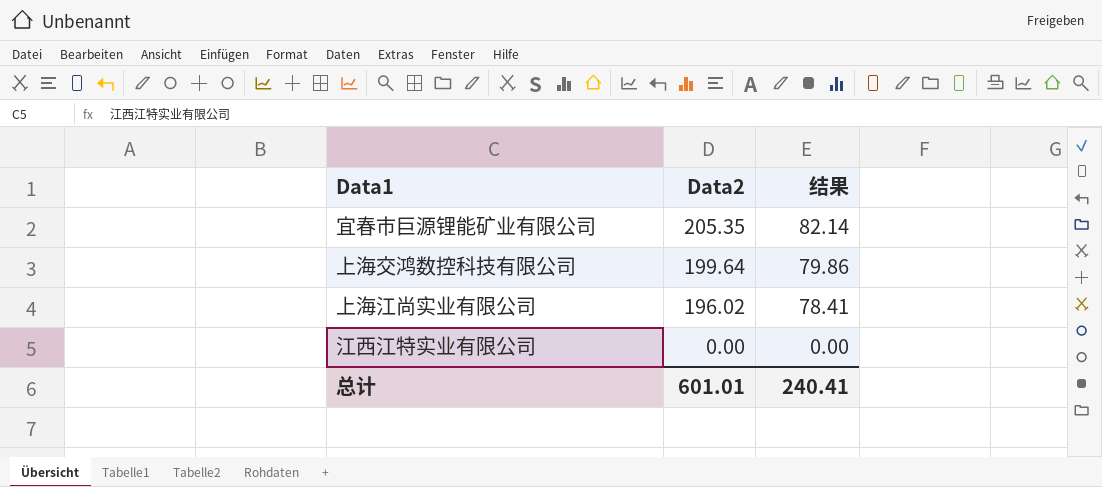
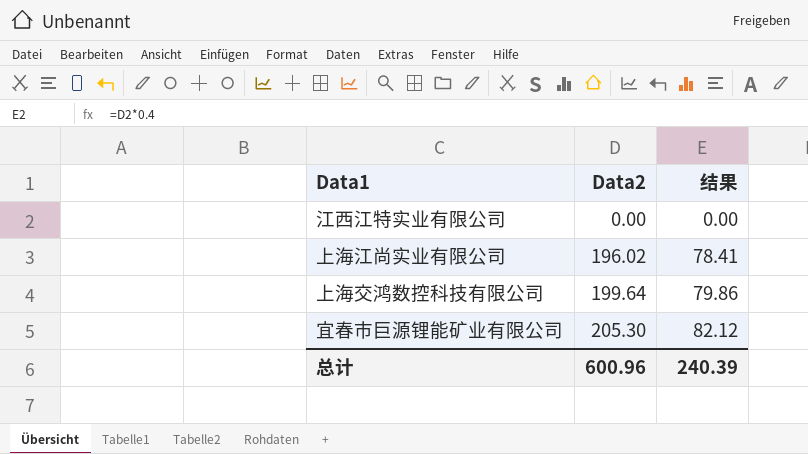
row order: Data2 descending -> Data2 ascending
宜春市巨源锂能矿业有限公司 | Data2: 205.35 -> 205.30
宜春市巨源锂能矿业有限公司 | 结果: 82.14 -> 82.12
总计 | Data2: 601.01 -> 600.96
总计 | 结果: 240.41 -> 240.39

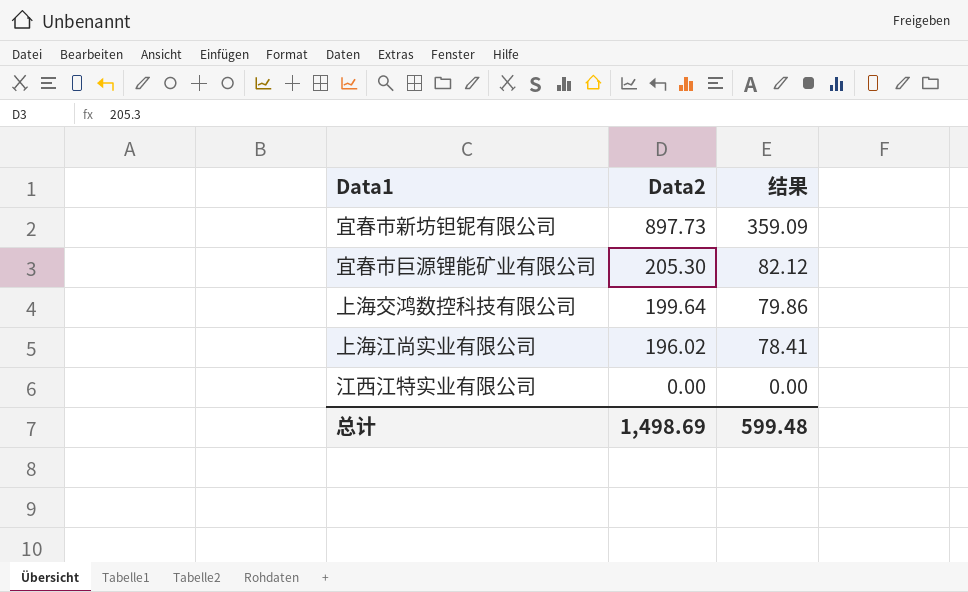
row order: Data2 ascending -> Data2 descending
row 宜春市新坊钽铌有限公司: none -> 897.73 | 359.09
总计 | Data2: 600.96 -> 1,498.69
总计 | 结果: 240.39 -> 599.48

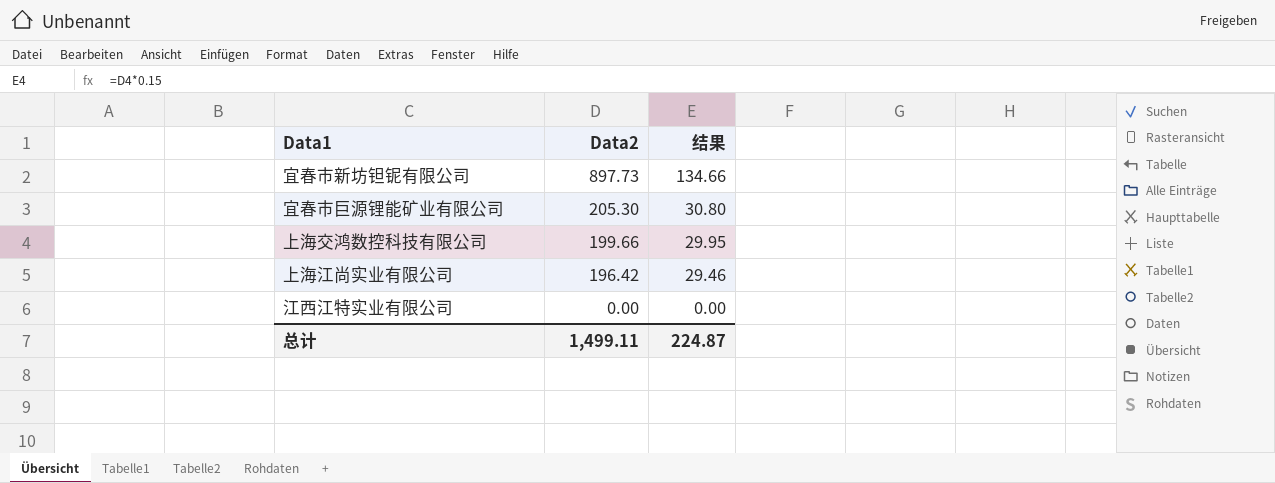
column 结果 | formula: [Data2] * 0.4 -> [Data2] * 0.15
上海交鸿数控科技有限公司 | Data2: 199.64 -> 199.66
上海江尚实业有限公司 | Data2: 196.02 -> 196.42
总计 | Data2: 1,498.69 -> 1,499.11
总计 | 结果: 599.48 -> 224.87

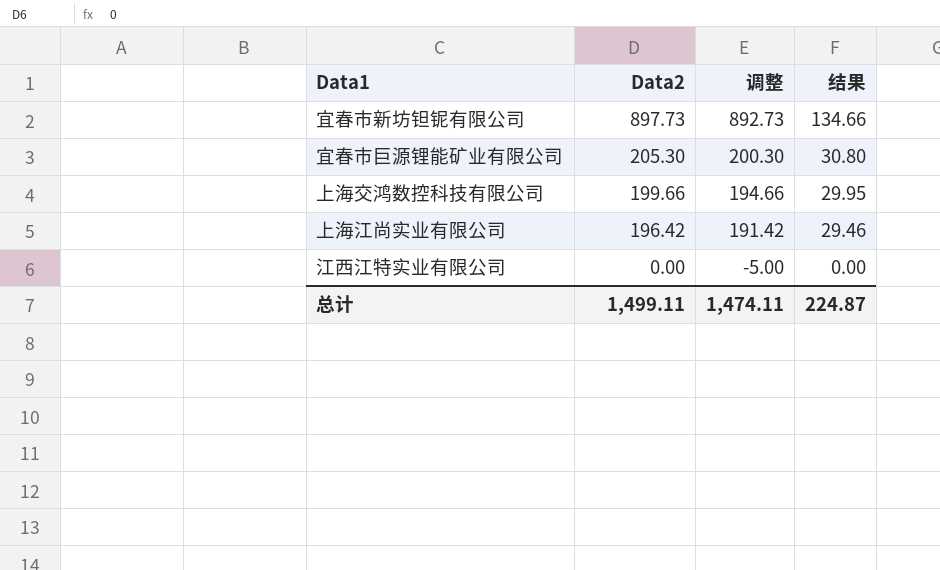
column 调整 | formula: none -> [Data2] - 5

